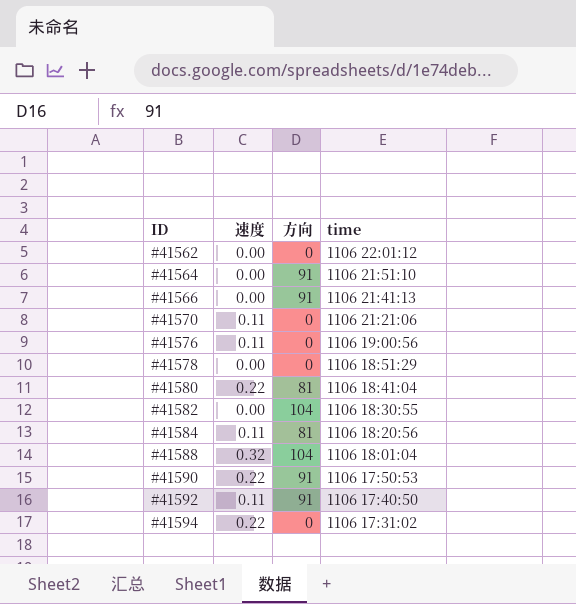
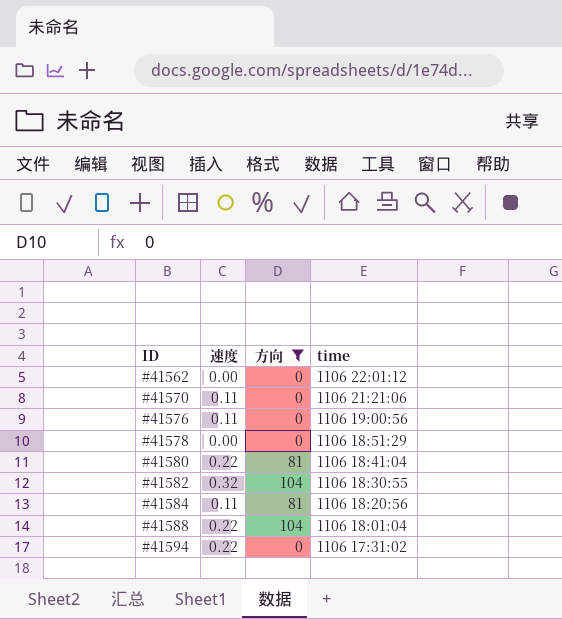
filter: none -> 方向 != 91
#41582 | 速度: 0.00 -> 0.32
#41588 | 速度: 0.32 -> 0.22

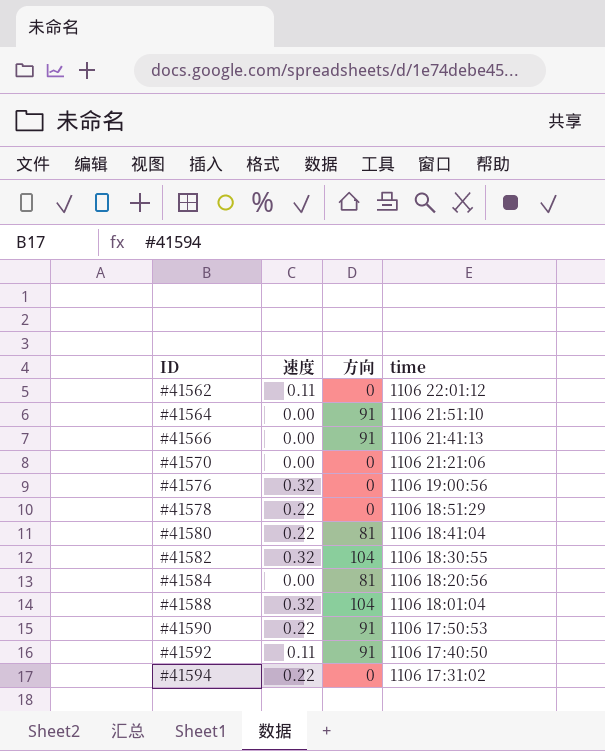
filter: 方向 != 91 -> none
#41562 | 速度: 0.00 -> 0.11
#41570 | 速度: 0.11 -> 0.00
#41576 | 速度: 0.11 -> 0.32
#41578 | 速度: 0.00 -> 0.22
#41584 | 速度: 0.11 -> 0.00
#41588 | 速度: 0.22 -> 0.32

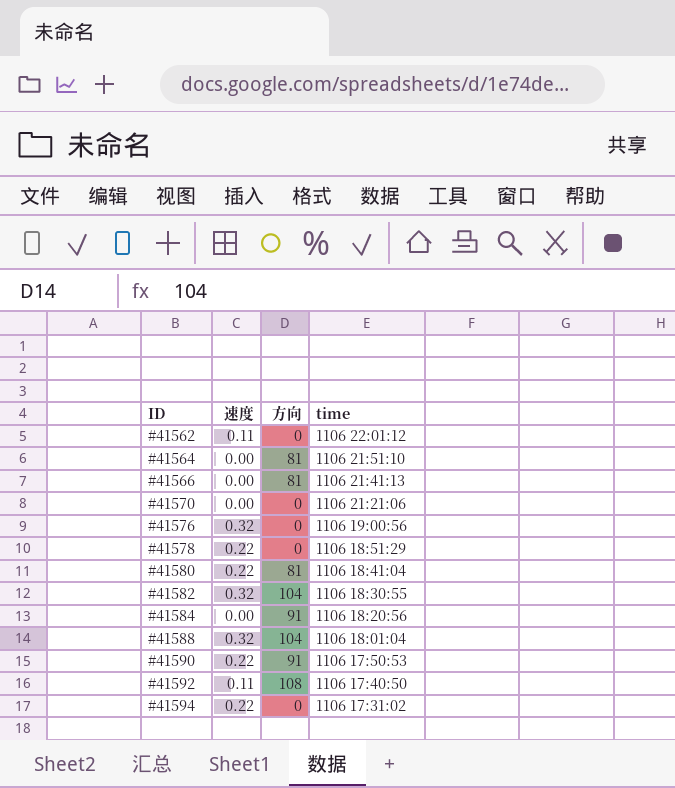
#41564 | 方向: 91 -> 81
#41566 | 方向: 91 -> 81
#41584 | 方向: 81 -> 91
#41592 | 方向: 91 -> 108

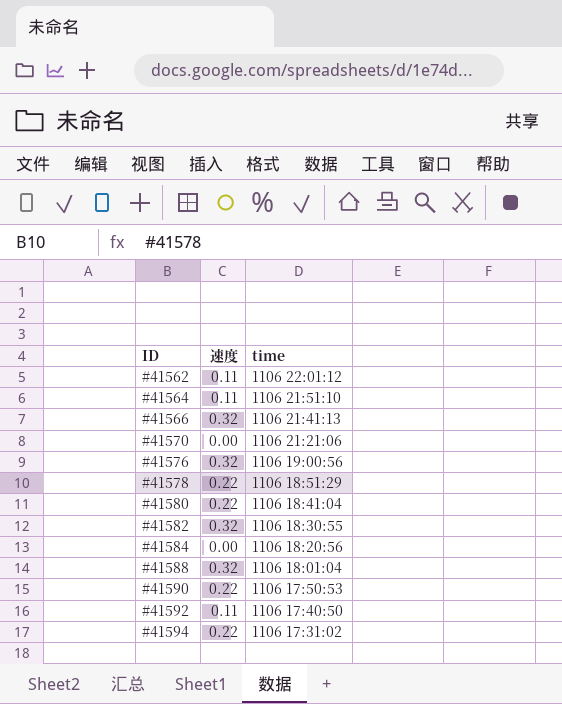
column 方向 | position: 3 -> none
#41564 | 速度: 0.00 -> 0.11
#41566 | 速度: 0.00 -> 0.32

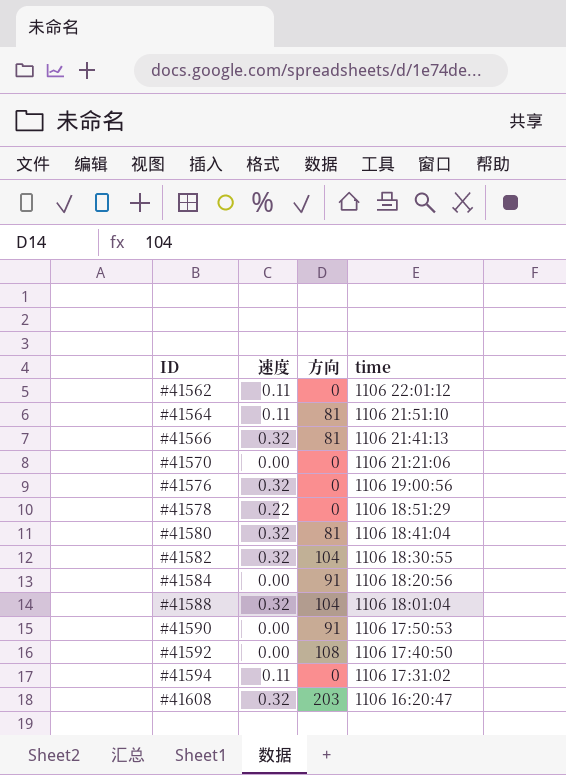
column 方向 | position: none -> 3
#41580 | 速度: 0.22 -> 0.32
#41590 | 速度: 0.22 -> 0.00
#41592 | 速度: 0.11 -> 0.00
#41594 | 速度: 0.22 -> 0.11
row #41608: none -> 0.32 | 203 | 1106 16:20:47

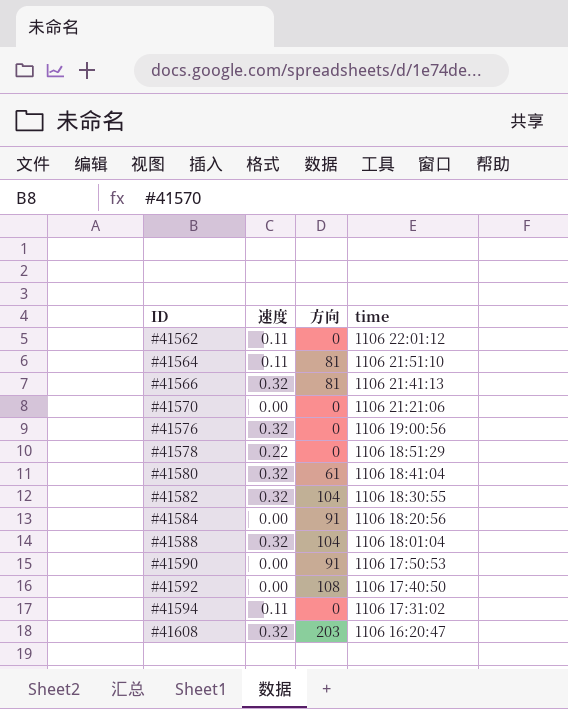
#41580 | 方向: 81 -> 61

